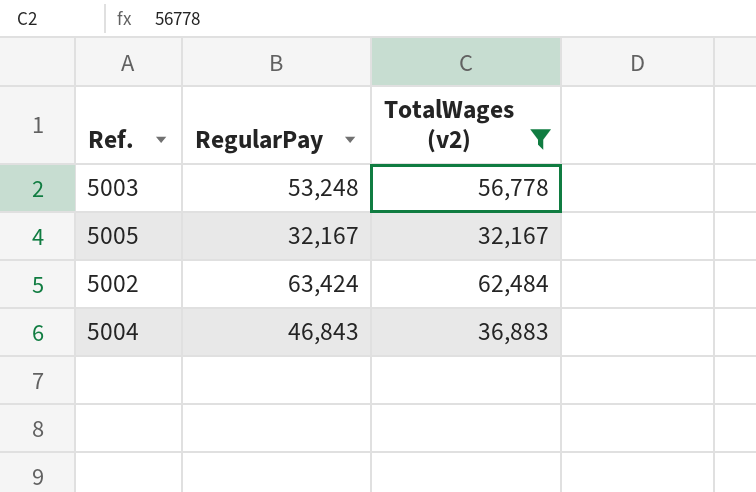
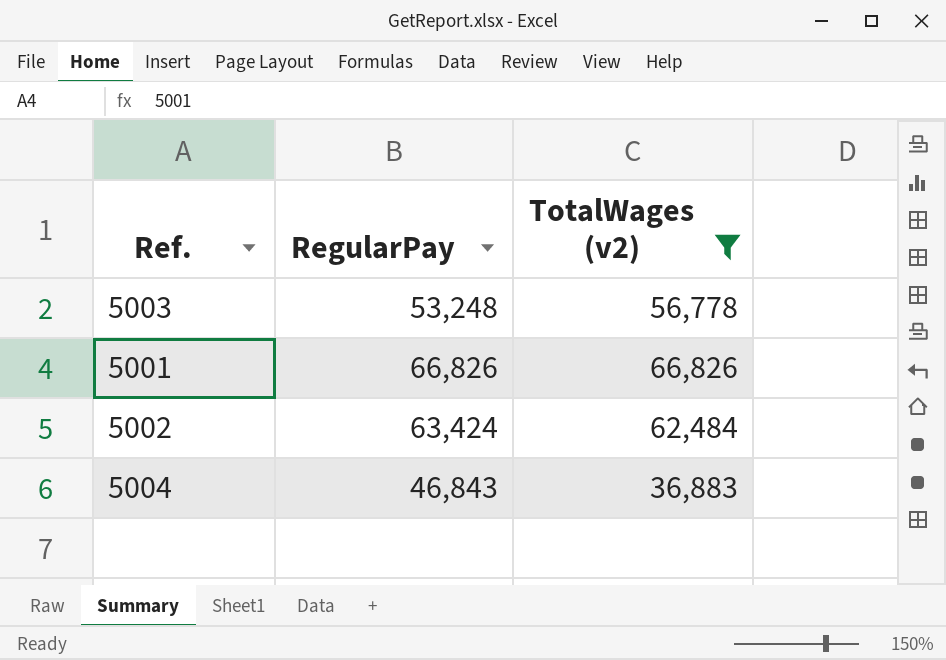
row 5005: 32,167 | 32,167 -> none
row 5001: none -> 66,826 | 66,826

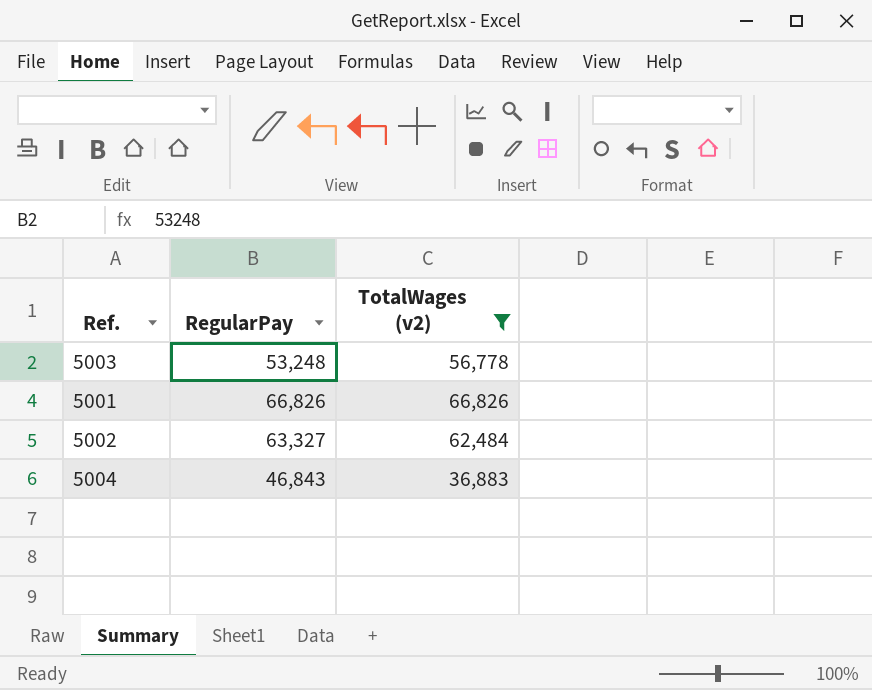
5002 | RegularPay: 63,424 -> 63,327

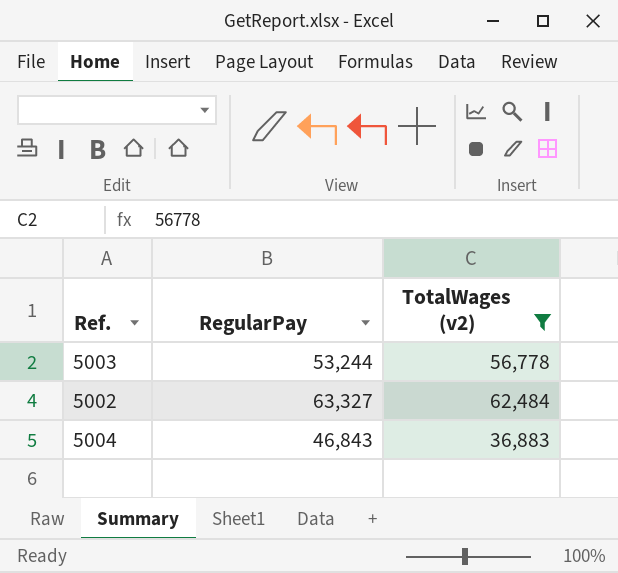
row 5001: 66,826 | 66,826 -> none
5003 | RegularPay: 53,248 -> 53,244

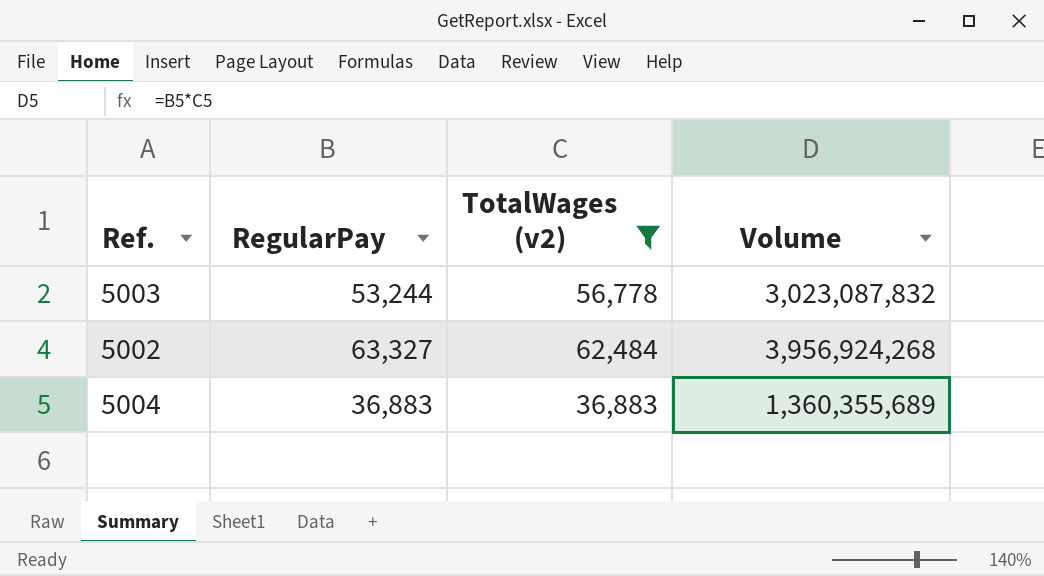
column Volume | formula: none -> [RegularPay] * [TotalWages (v2)]
5004 | RegularPay: 46,843 -> 36,883

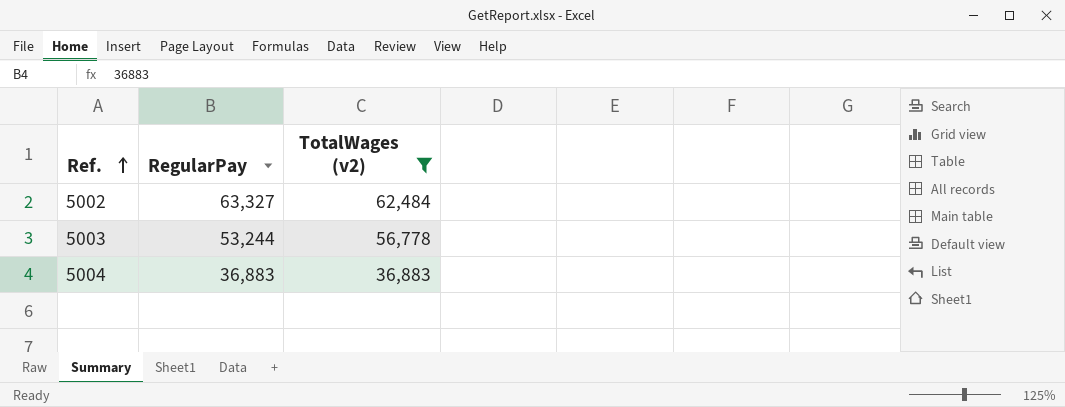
row order: none -> Ref. ascending
column Volume | formula: [RegularPay] * [TotalWages (v2)] -> none

